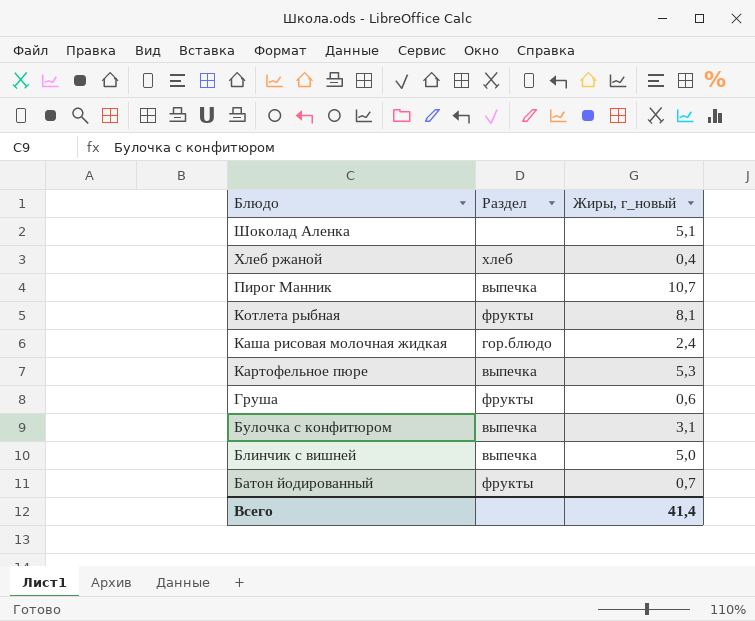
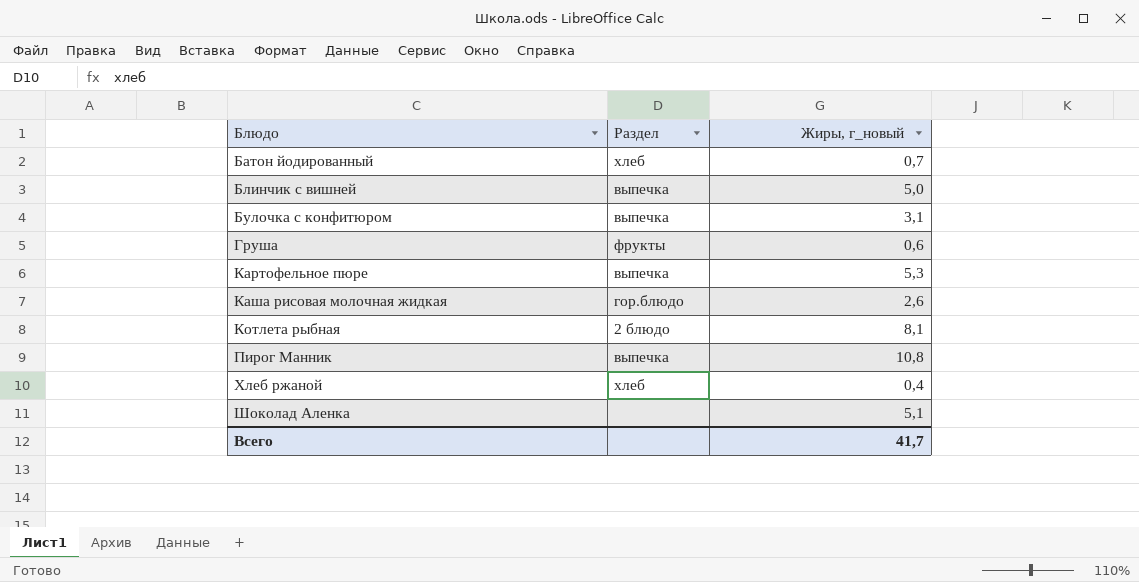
row order: Блюдо descending -> Блюдо ascending
Батон йодированный | Раздел: фрукты -> хлеб
Каша рисовая молочная жидкая | Жиры, г_новый: 2,4 -> 2,6
Котлета рыбная | Раздел: фрукты -> 2 блюдо
Пирог Манник | Жиры, г_новый: 10,7 -> 10,8
Всего | Жиры, г_новый: 41,4 -> 41,7

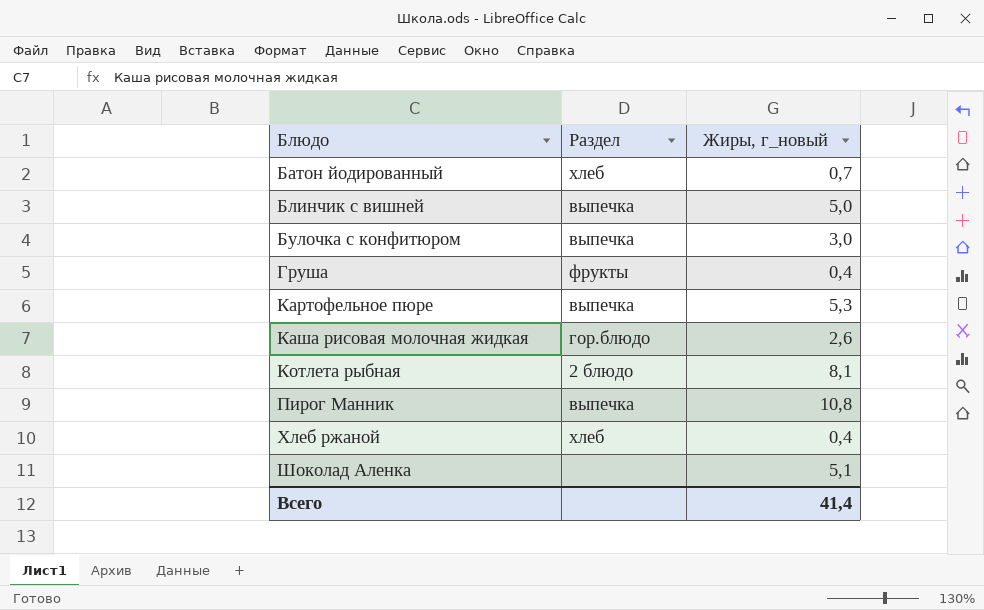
Булочка с конфитюром | Жиры, г_новый: 3,1 -> 3,0
Груша | Жиры, г_новый: 0,6 -> 0,4
Всего | Жиры, г_новый: 41,7 -> 41,4

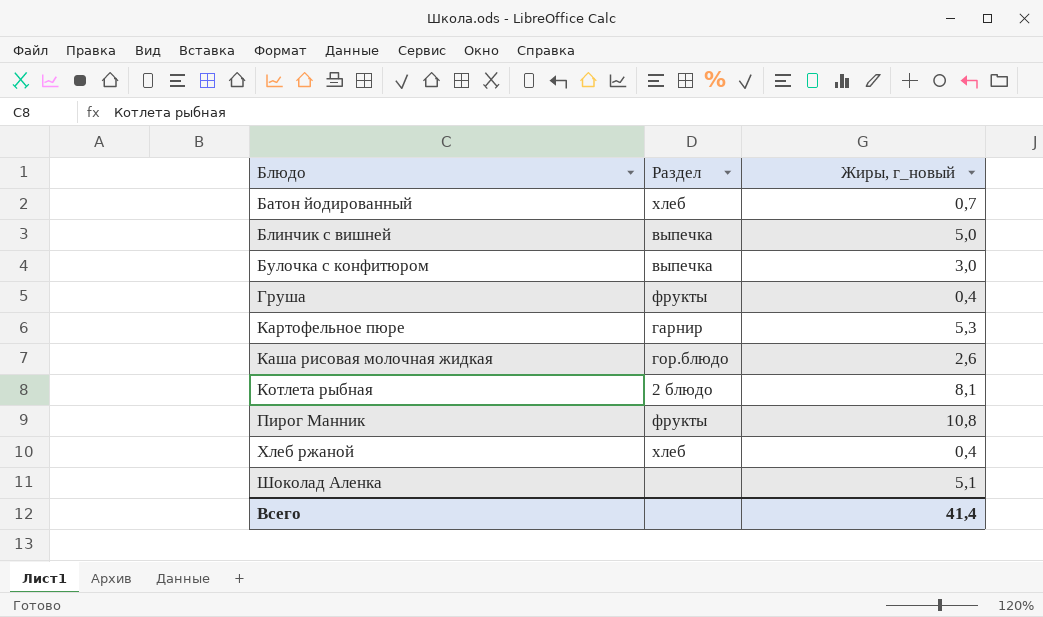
Картофельное пюре | Раздел: выпечка -> гарнир
Пирог Манник | Раздел: выпечка -> фрукты

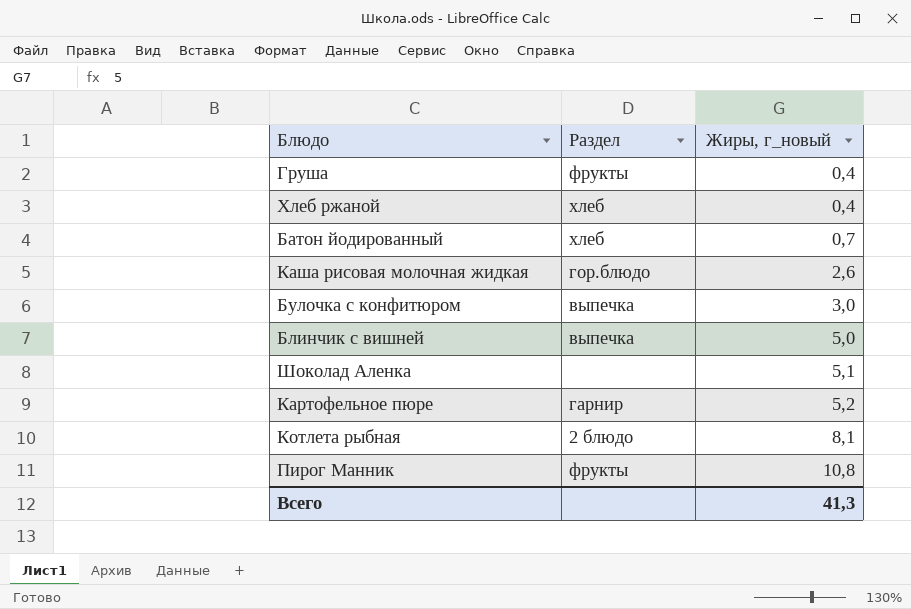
row order: Блюдо ascending -> Жиры, г_новый ascending
Картофельное пюре | Жиры, г_новый: 5,3 -> 5,2
Всего | Жиры, г_новый: 41,4 -> 41,3

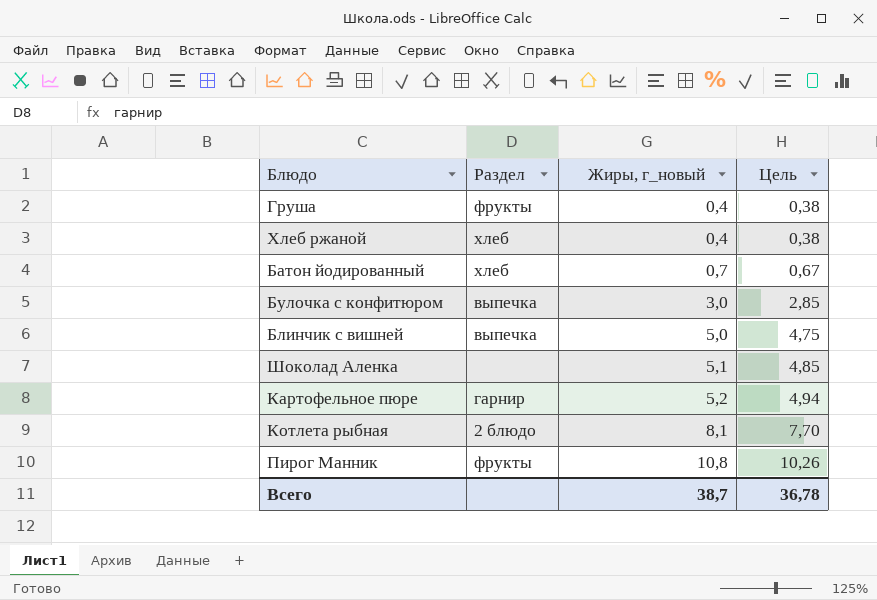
column Цель | formula: none -> [Жиры, г_новый] * 0,95
row Каша рисовая молочная жидкая: гор.блюдо | 2,6 -> none
Всего | Жиры, г_новый: 41,3 -> 38,7

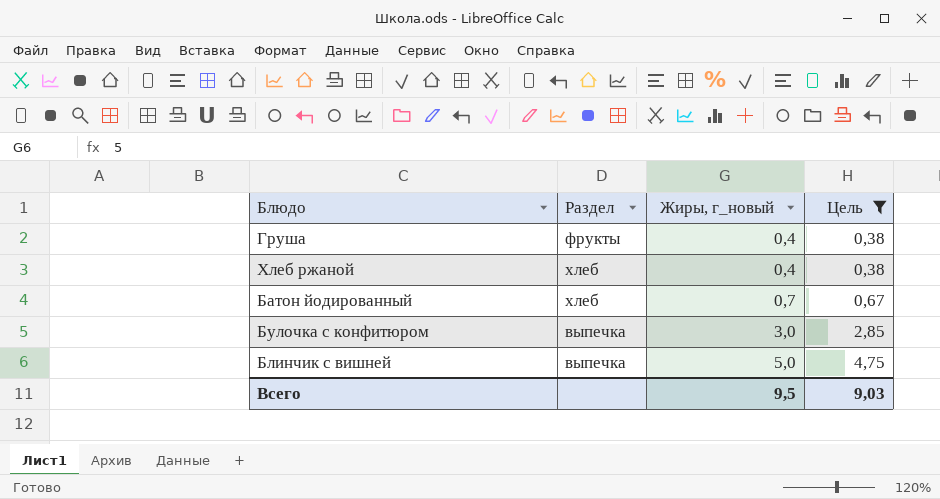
filter: none -> Цель <= 4,75
Всего | Жиры, г_новый: 38,7 -> 9,5
Всего | Цель: 36,78 -> 9,03

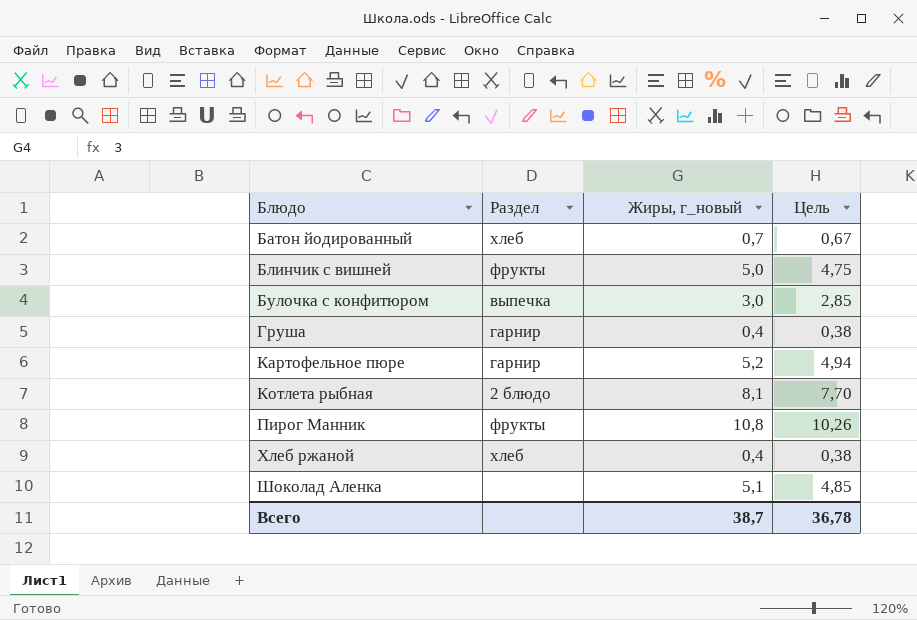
filter: Цель <= 4,75 -> none
row order: Жиры, г_новый ascending -> Блюдо ascending
Блинчик с вишней | Раздел: выпечка -> фрукты
Груша | Раздел: фрукты -> гарнир
Всего | Жиры, г_новый: 9,5 -> 38,7
Всего | Цель: 9,03 -> 36,78

